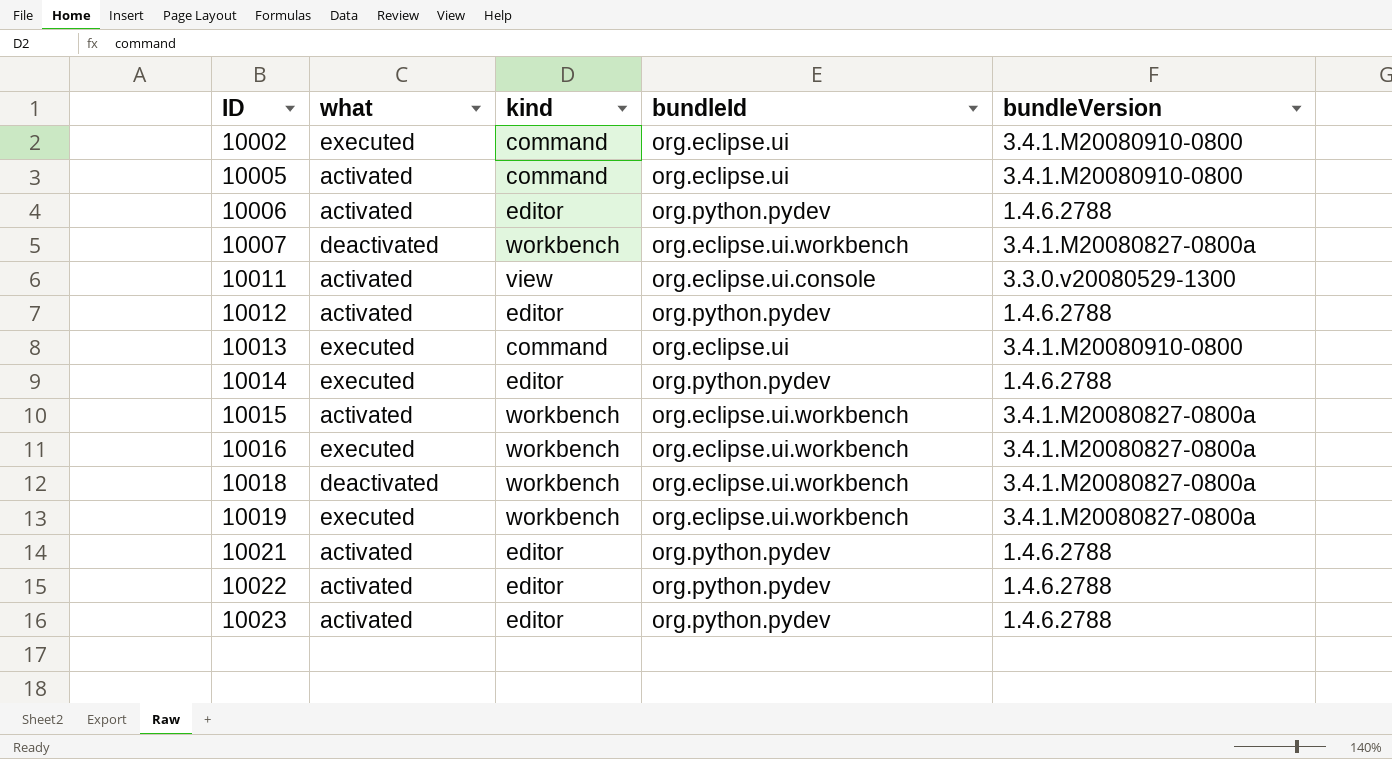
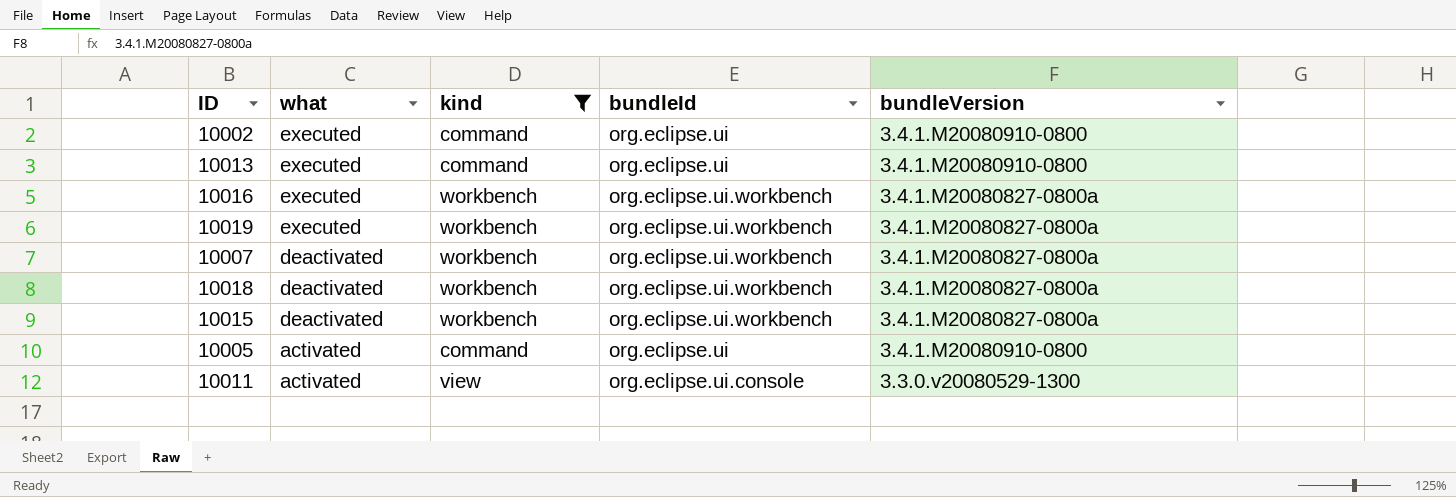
filter: none -> kind != editor
row order: ID ascending -> what descending
10015 | what: activated -> deactivated

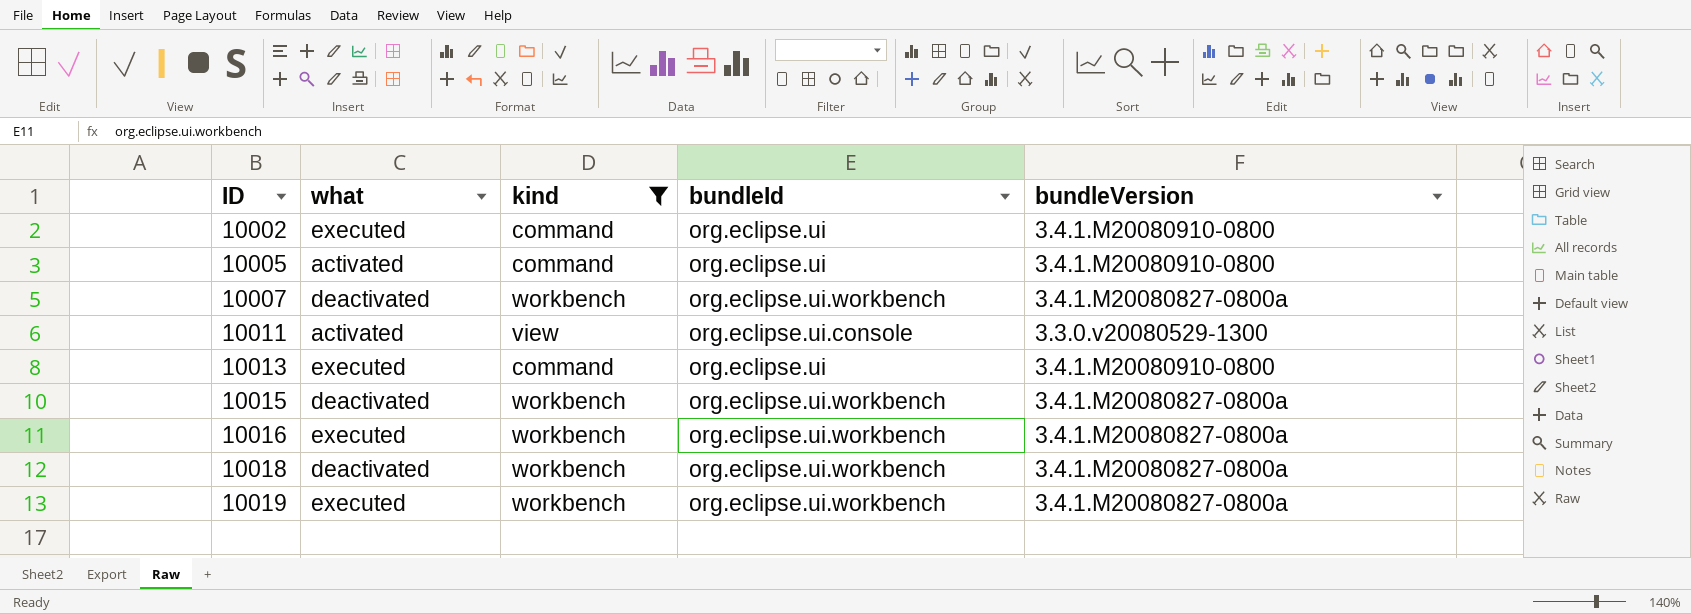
row order: what descending -> ID ascending

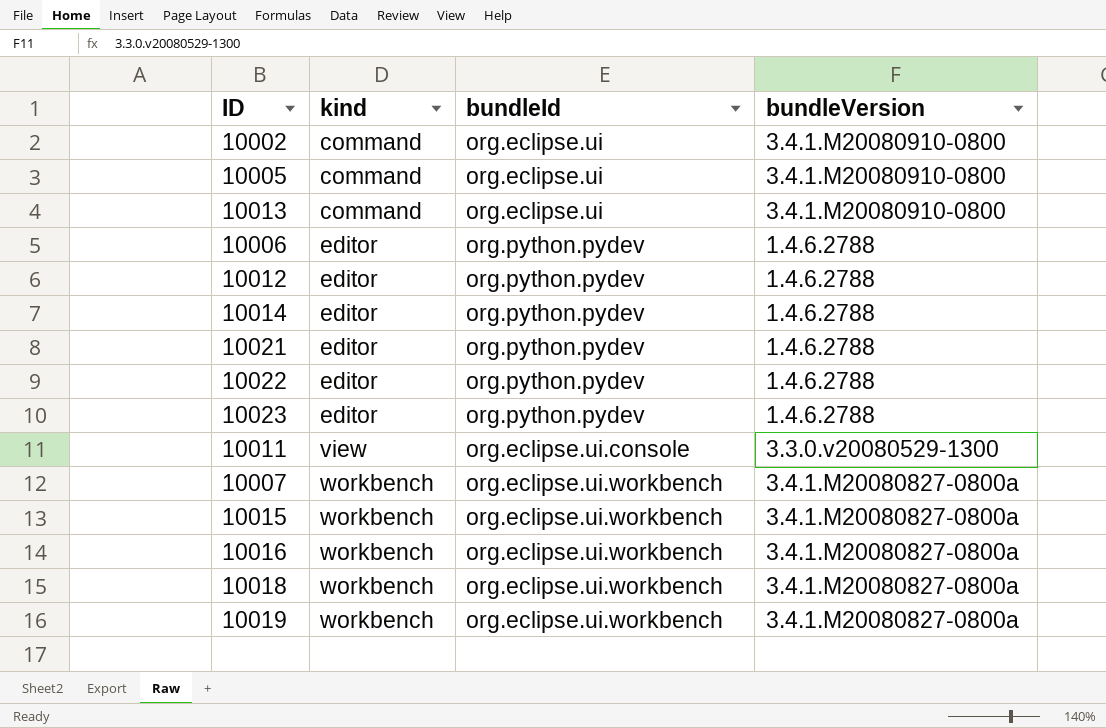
filter: kind != editor -> none
row order: ID ascending -> kind ascending
column what | position: 2 -> none

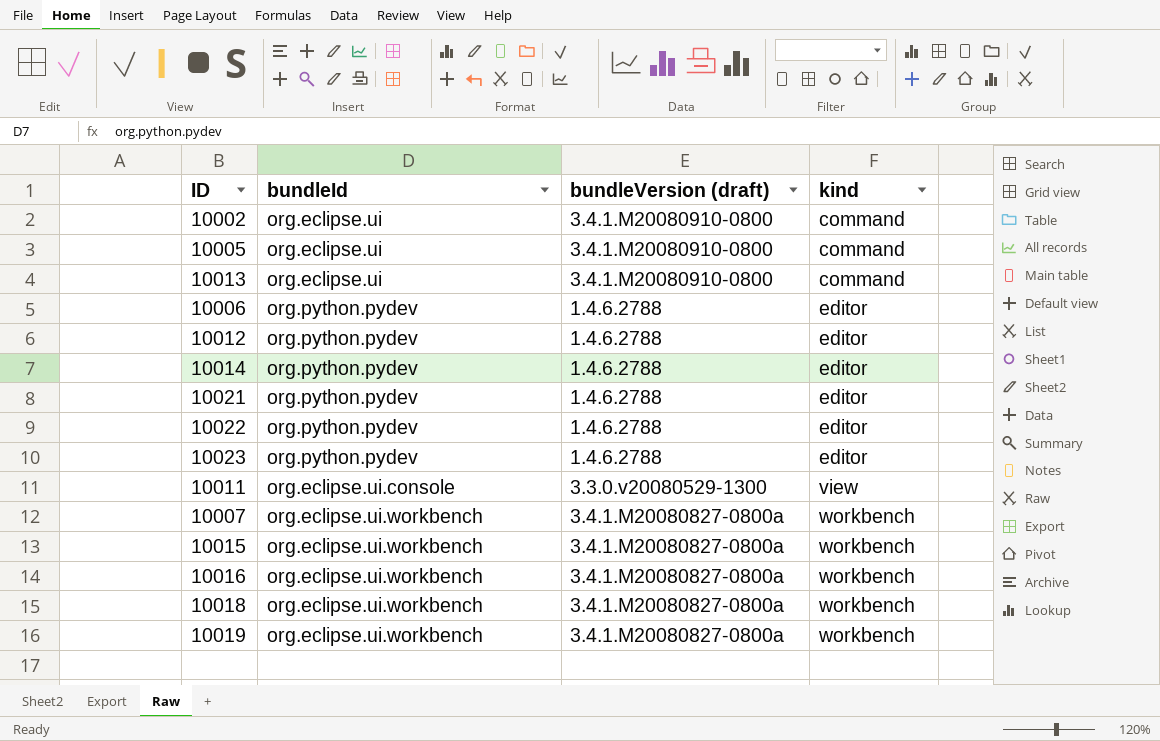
column name: bundleVersion -> bundleVersion (draft)
column kind | position: 2 -> 4

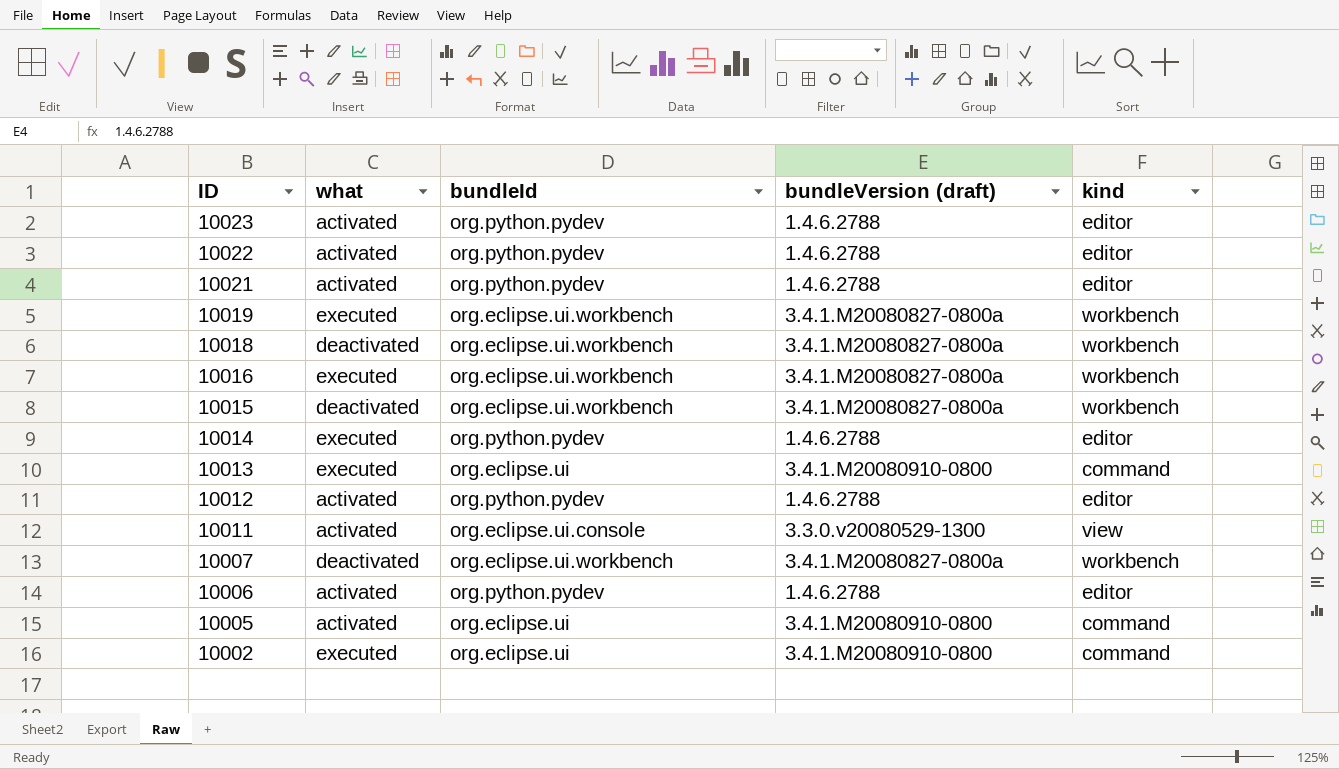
row order: kind ascending -> ID descending
column what | position: none -> 2

